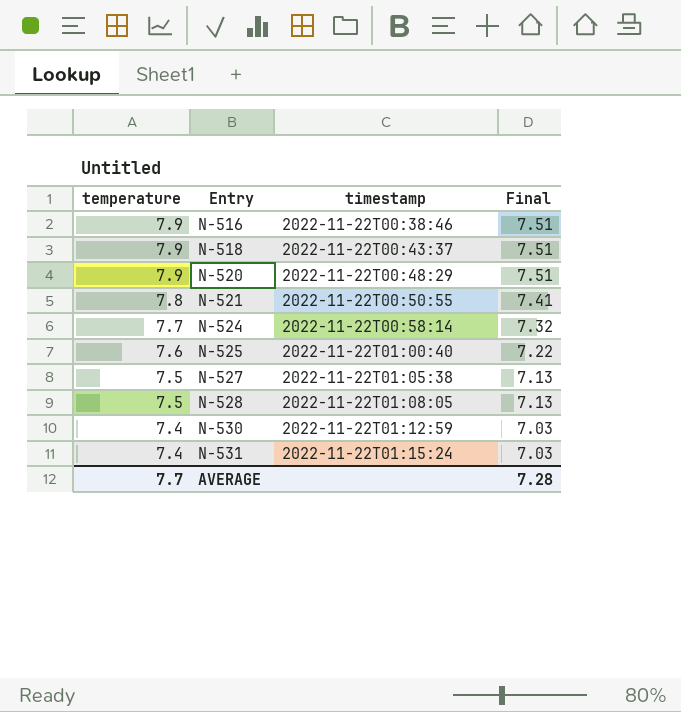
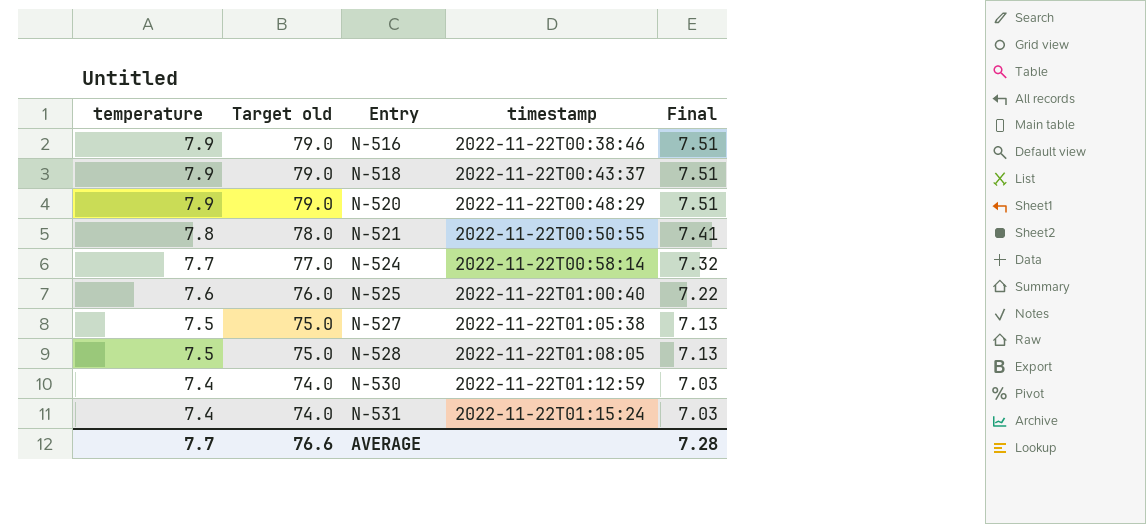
column Target old | formula: none -> [temperature] * 10

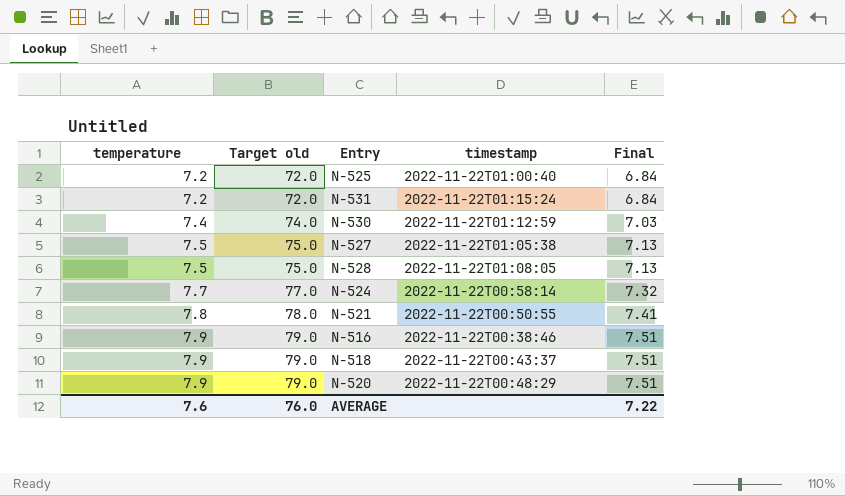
row order: temperature descending -> temperature ascending
N-525 | temperature: 7.6 -> 7.2
N-525 | Target old: 76.0 -> 72.0
N-525 | Final: 7.22 -> 6.84
N-531 | temperature: 7.4 -> 7.2
N-531 | Target old: 74.0 -> 72.0
N-531 | Final: 7.03 -> 6.84
AVERAGE | temperature: 7.7 -> 7.6
AVERAGE | Target old: 76.6 -> 76.0
AVERAGE | Final: 7.28 -> 7.22

